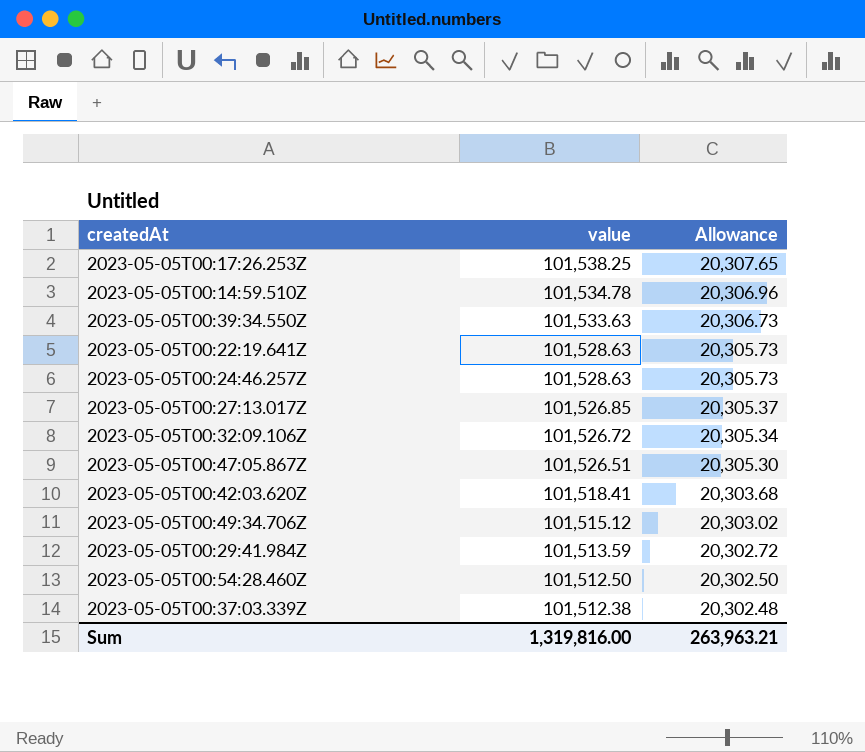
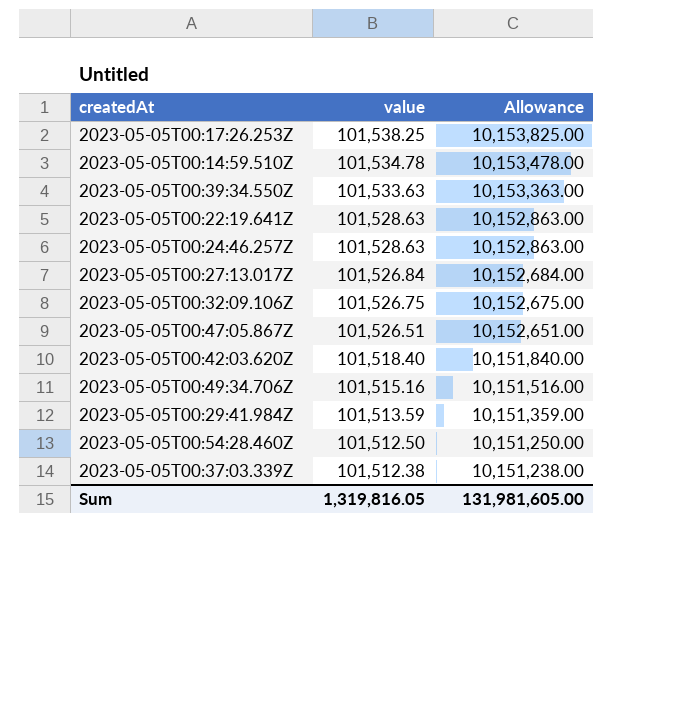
column Allowance | formula: [value] * 0.2 -> [value] * 100
2023-05-05T00:27:13.017Z | value: 101,526.85 -> 101,526.84
2023-05-05T00:32:09.106Z | value: 101,526.72 -> 101,526.75
2023-05-05T00:42:03.620Z | value: 101,518.41 -> 101,518.40
2023-05-05T00:49:34.706Z | value: 101,515.12 -> 101,515.16
Sum | value: 1,319,816.00 -> 1,319,816.05
Sum | Allowance: 263,963.21 -> 131,981,605.00

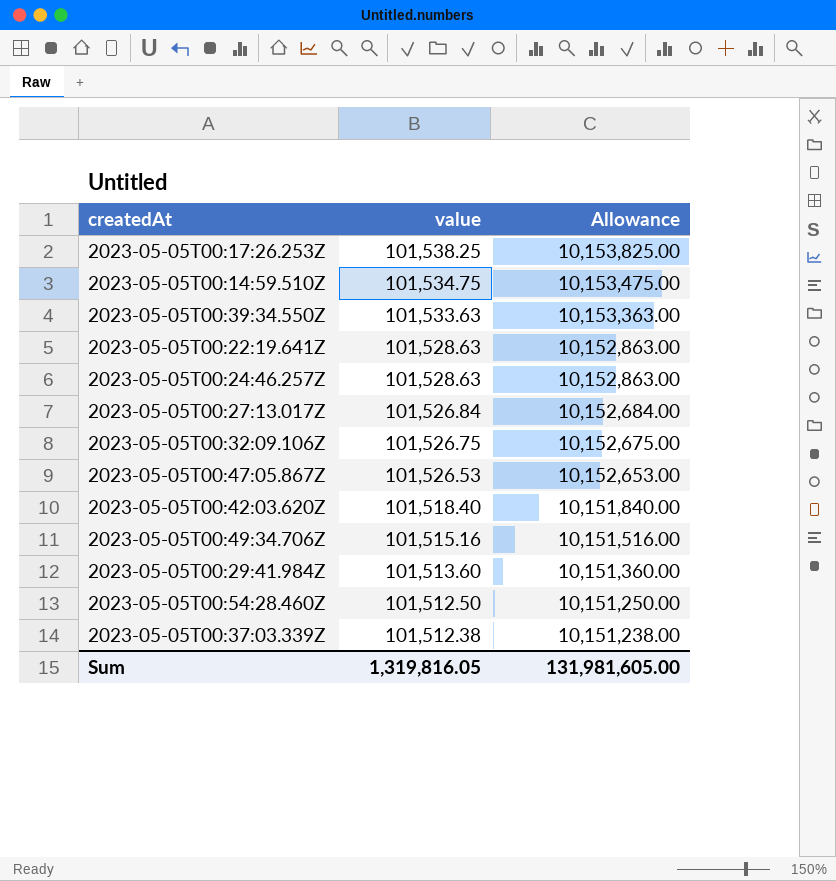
2023-05-05T00:14:59.510Z | value: 101,534.78 -> 101,534.75
2023-05-05T00:14:59.510Z | Allowance: 10,153,478.00 -> 10,153,475.00
2023-05-05T00:47:05.867Z | value: 101,526.51 -> 101,526.53
2023-05-05T00:47:05.867Z | Allowance: 10,152,651.00 -> 10,152,653.00
2023-05-05T00:29:41.984Z | value: 101,513.59 -> 101,513.60
2023-05-05T00:29:41.984Z | Allowance: 10,151,359.00 -> 10,151,360.00

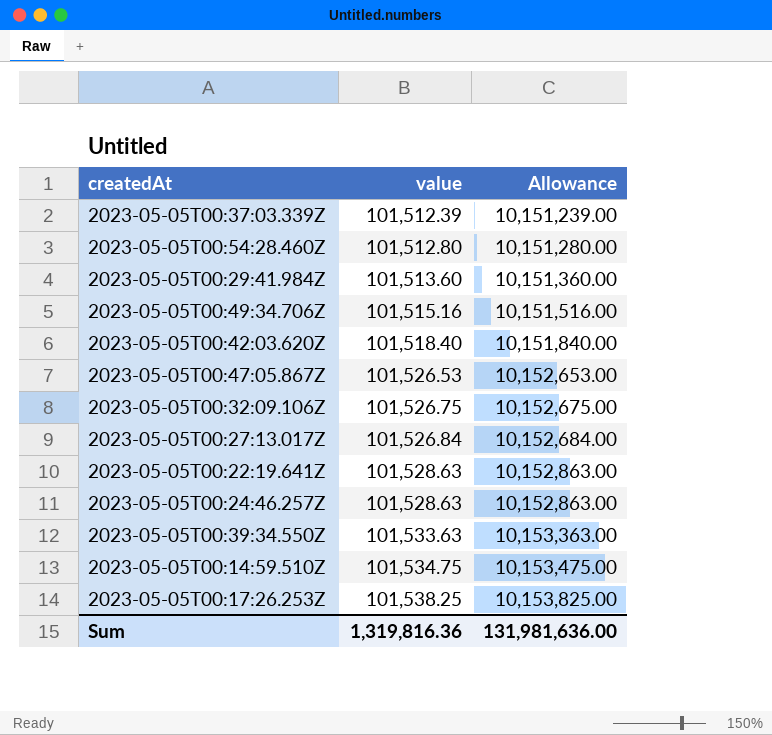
row order: value descending -> value ascending
2023-05-05T00:37:03.339Z | value: 101,512.38 -> 101,512.39
2023-05-05T00:37:03.339Z | Allowance: 10,151,238.00 -> 10,151,239.00
2023-05-05T00:54:28.460Z | value: 101,512.50 -> 101,512.80
2023-05-05T00:54:28.460Z | Allowance: 10,151,250.00 -> 10,151,280.00
Sum | value: 1,319,816.05 -> 1,319,816.36
Sum | Allowance: 131,981,605.00 -> 131,981,636.00

